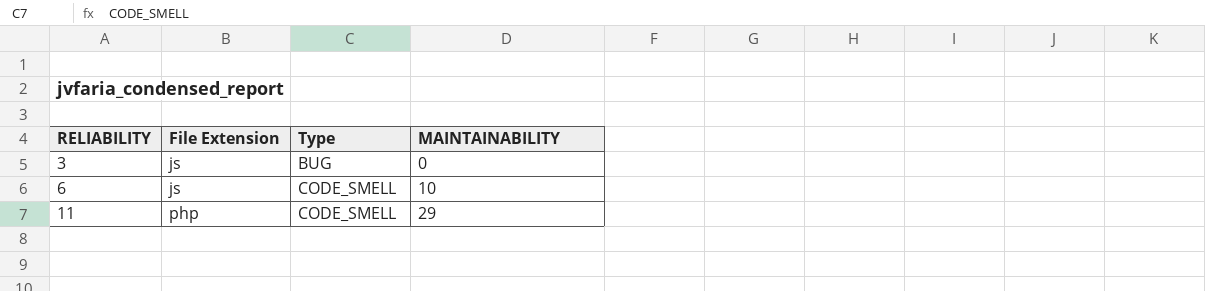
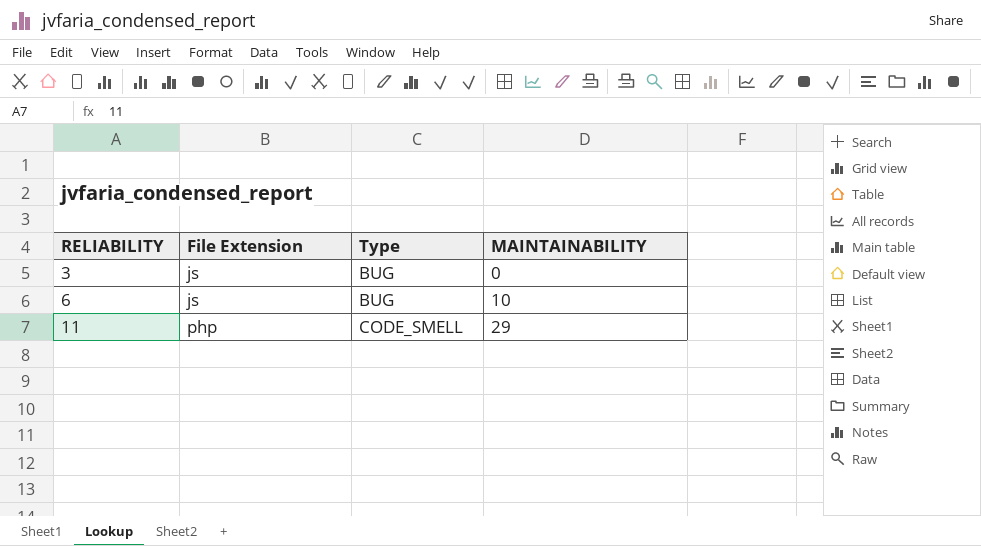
6 | Type: CODE_SMELL -> BUG

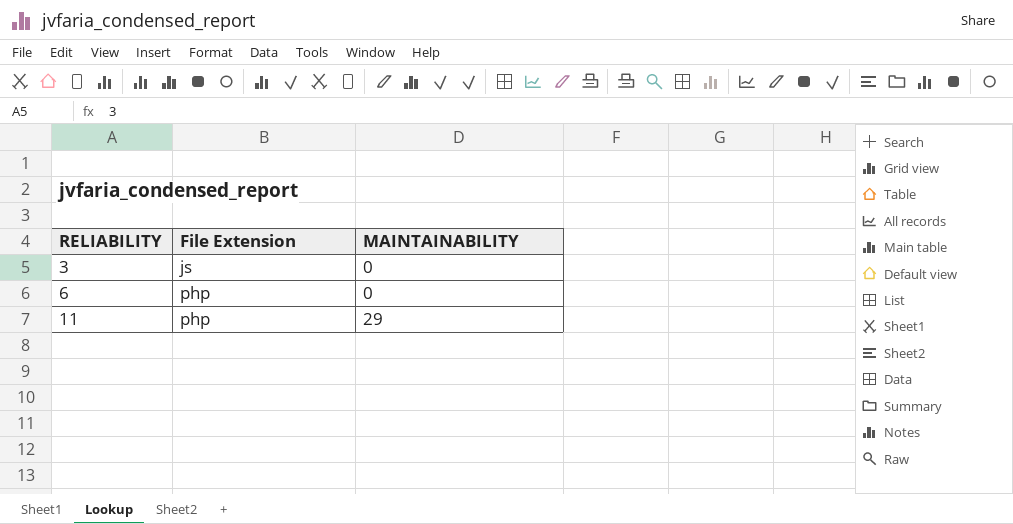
column Type | position: 3 -> none
6 | File Extension: js -> php
6 | MAINTAINABILITY: 10 -> 0

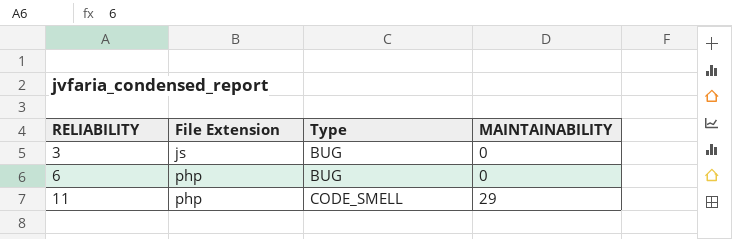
column Type | position: none -> 3

